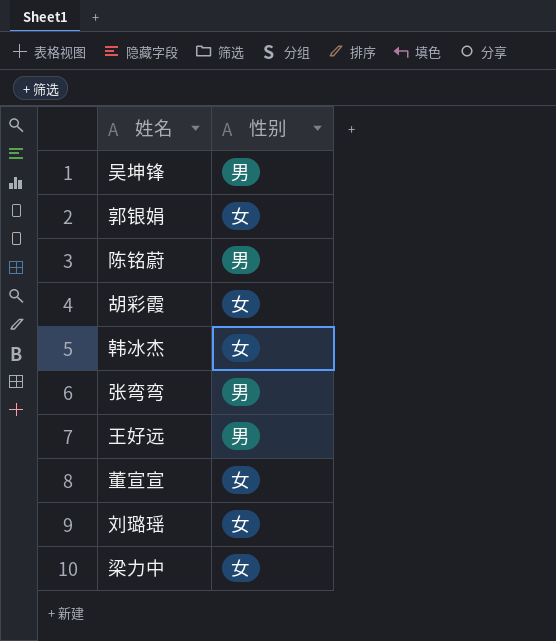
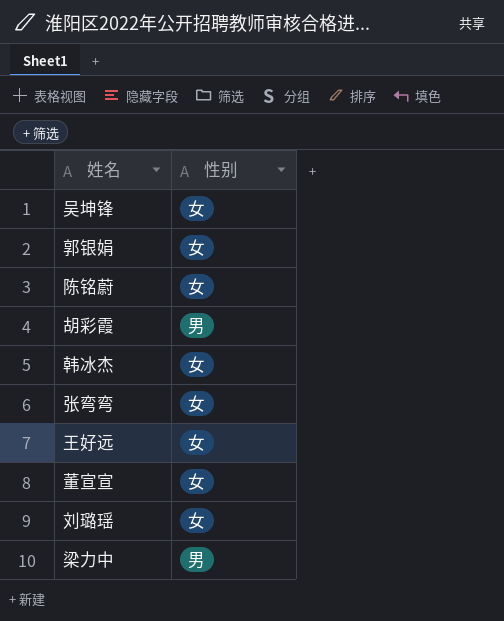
吴坤锋 | 性别: 男 -> 女
陈铭蔚 | 性别: 男 -> 女
胡彩霞 | 性别: 女 -> 男
张弯弯 | 性别: 男 -> 女
王好远 | 性别: 男 -> 女
梁力中 | 性别: 女 -> 男

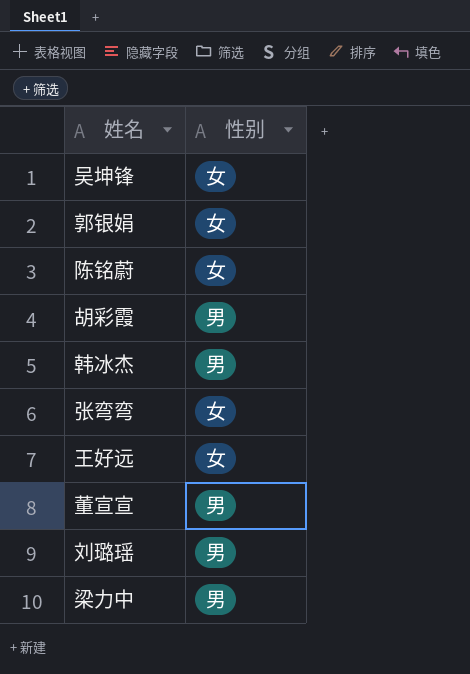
韩冰杰 | 性别: 女 -> 男
董宣宣 | 性别: 女 -> 男
刘璐瑶 | 性别: 女 -> 男

